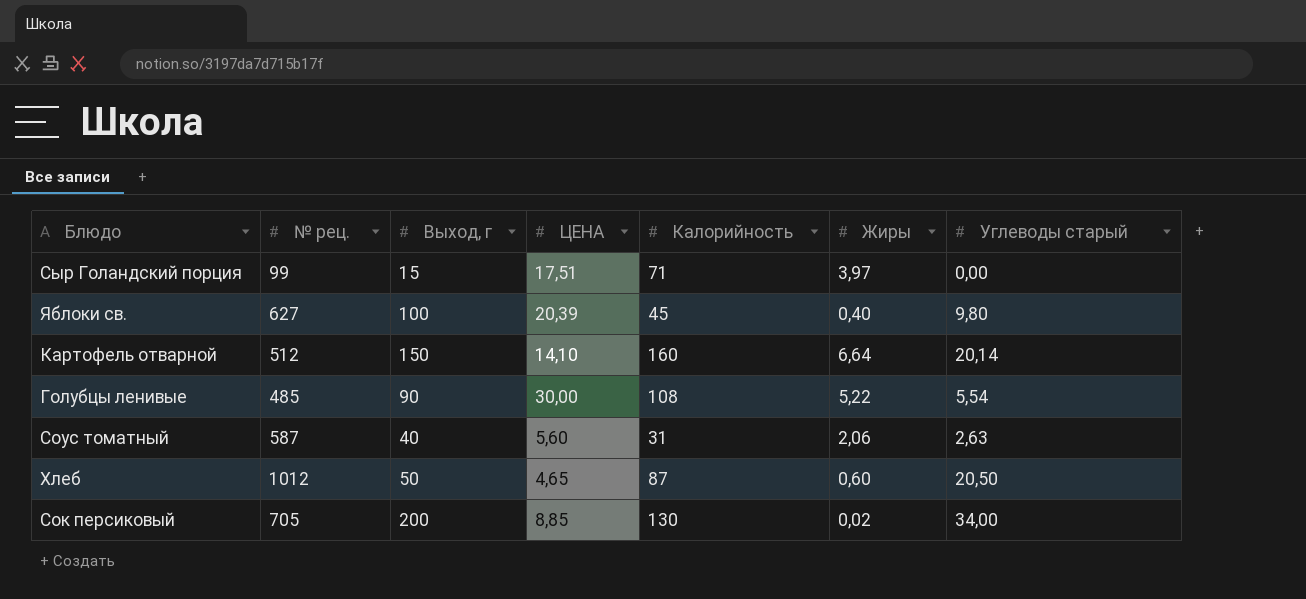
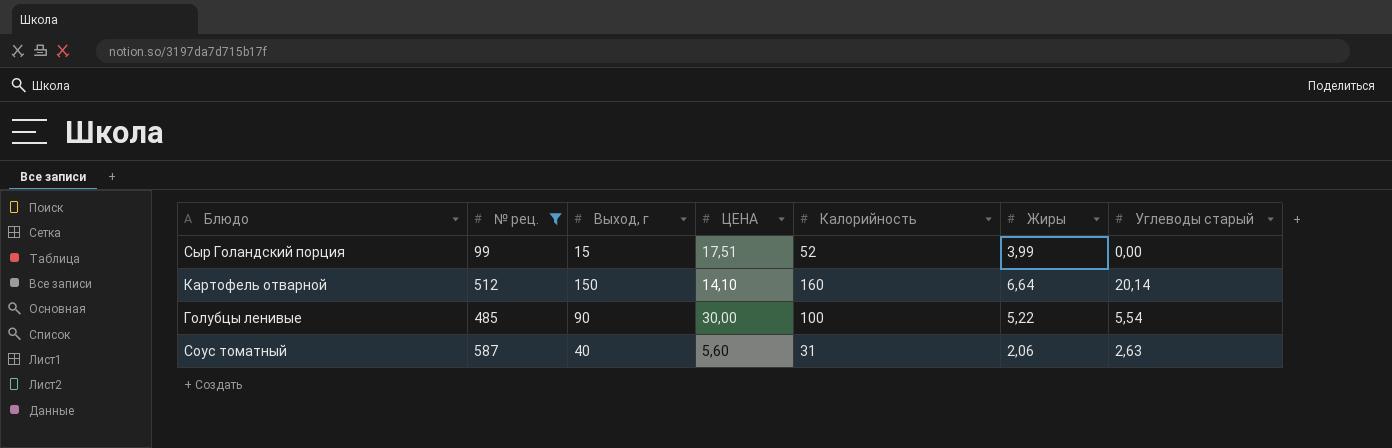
filter: none -> № рец. <= 587
Сыр Голандский порция | Калорийность: 71 -> 52
Сыр Голандский порция | Жиры: 3,97 -> 3,99
Голубцы ленивые | Калорийность: 108 -> 100

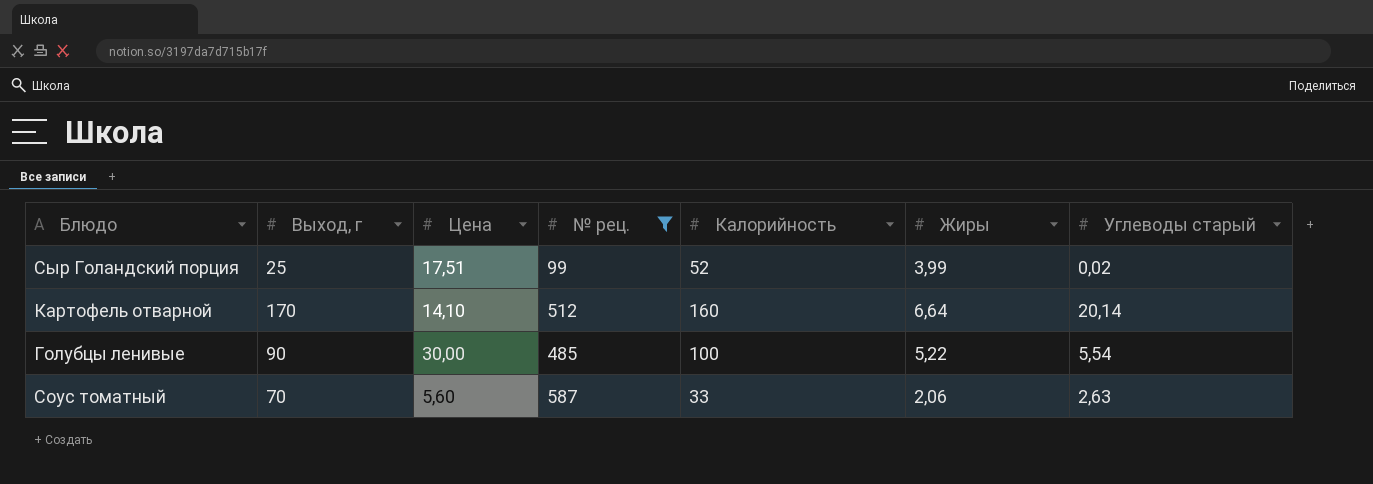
column name: ЦЕНА -> Цена
column № рец. | position: 2 -> 4
Сыр Голандский порция | Выход, г: 15 -> 25
Сыр Голандский порция | Углеводы старый: 0,00 -> 0,02
Картофель отварной | Выход, г: 150 -> 170
Соус томатный | Выход, г: 40 -> 70
Соус томатный | Калорийность: 31 -> 33

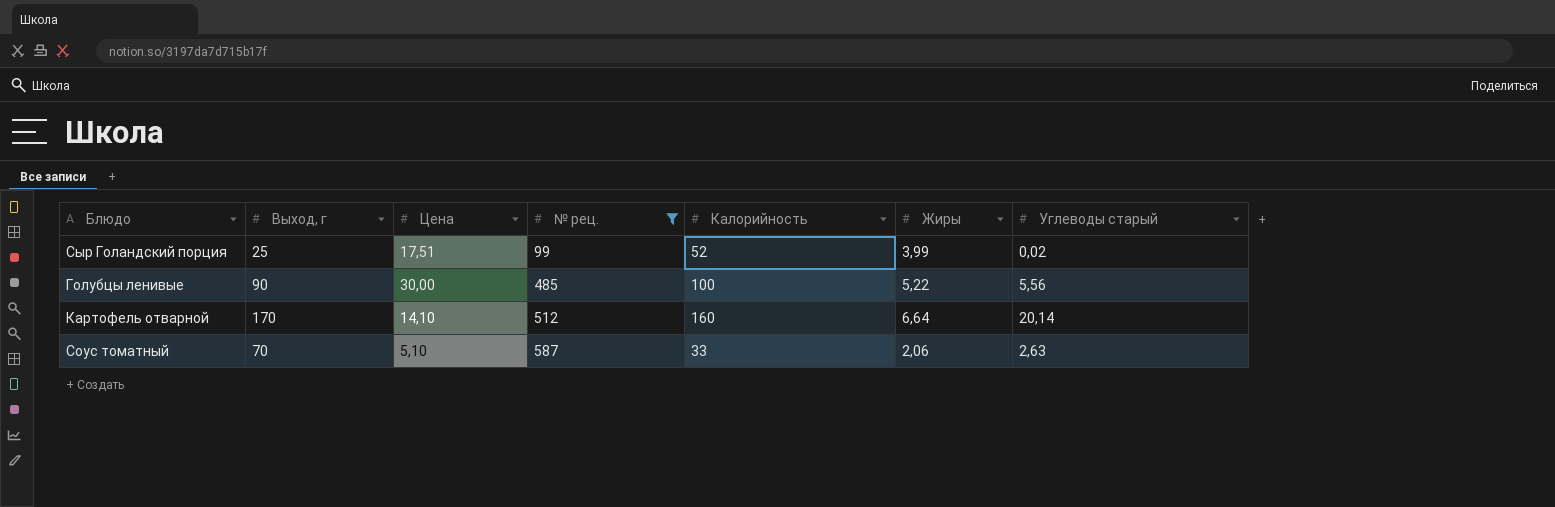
row order: none -> № рец. ascending
Голубцы ленивые | Углеводы старый: 5,54 -> 5,56
Соус томатный | Цена: 5,60 -> 5,10

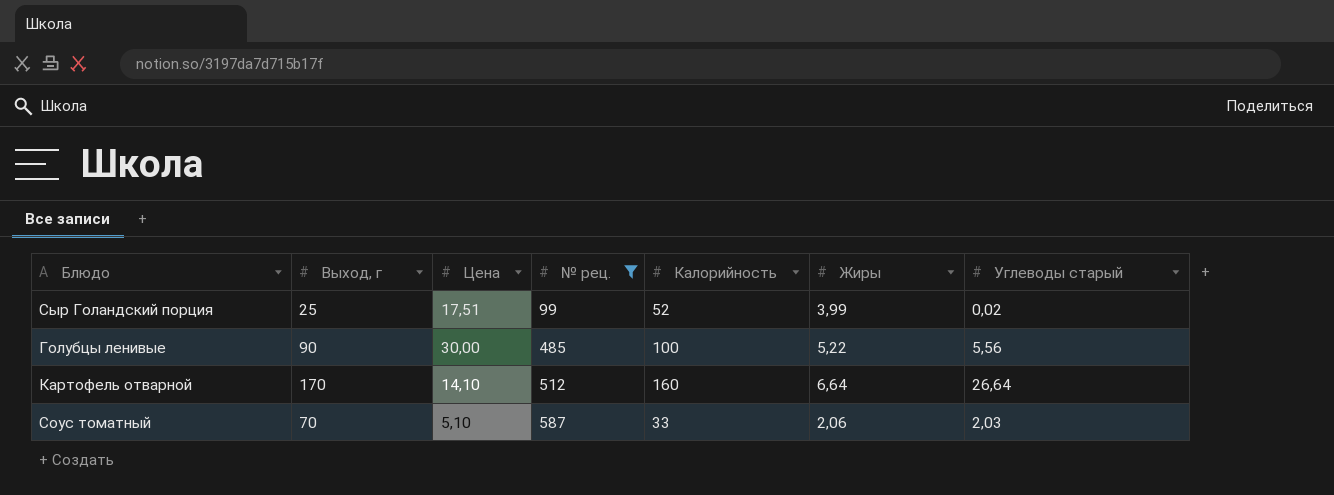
Картофель отварной | Углеводы старый: 20,14 -> 26,64
Соус томатный | Углеводы старый: 2,63 -> 2,03

